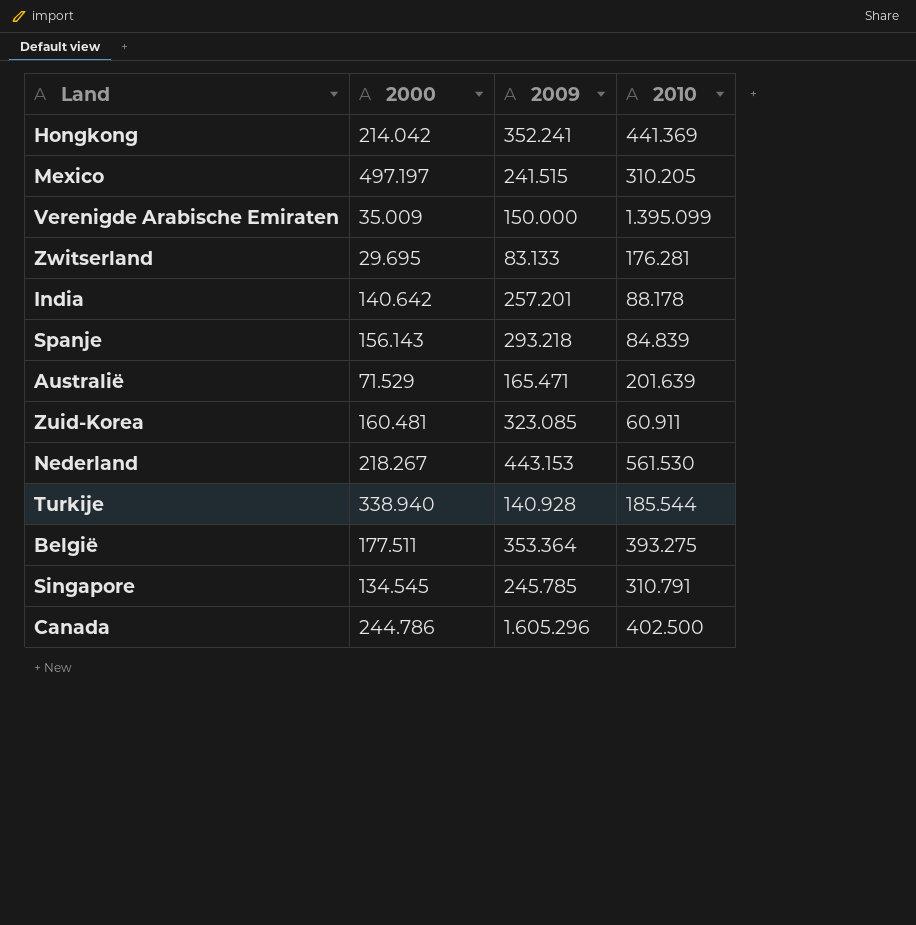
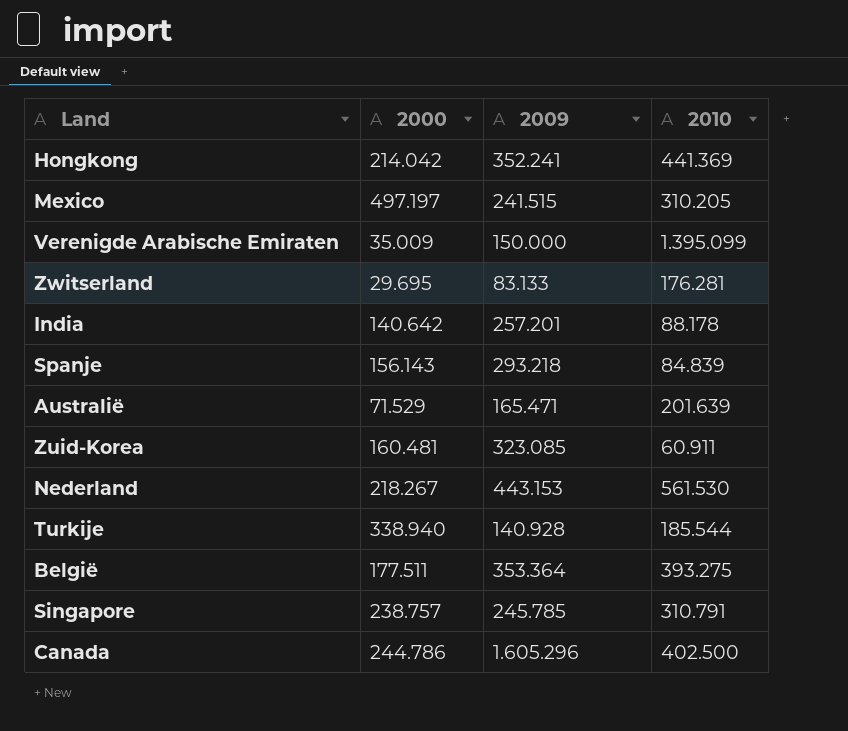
Singapore | 2000: 134.545 -> 238.757

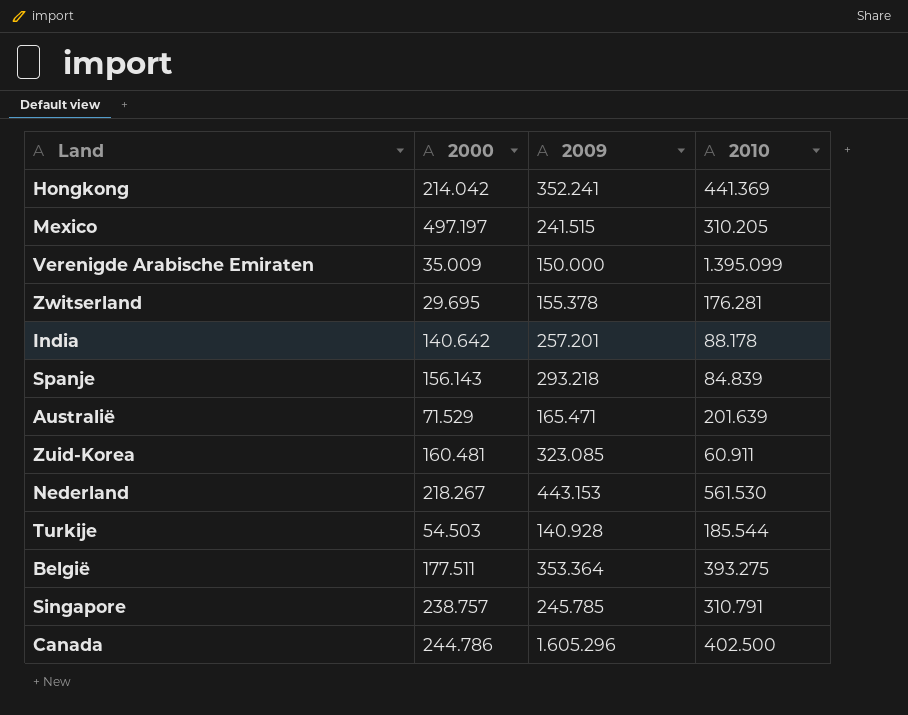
Zwitserland | 2009: 83.133 -> 155.378
Turkije | 2000: 338.940 -> 54.503

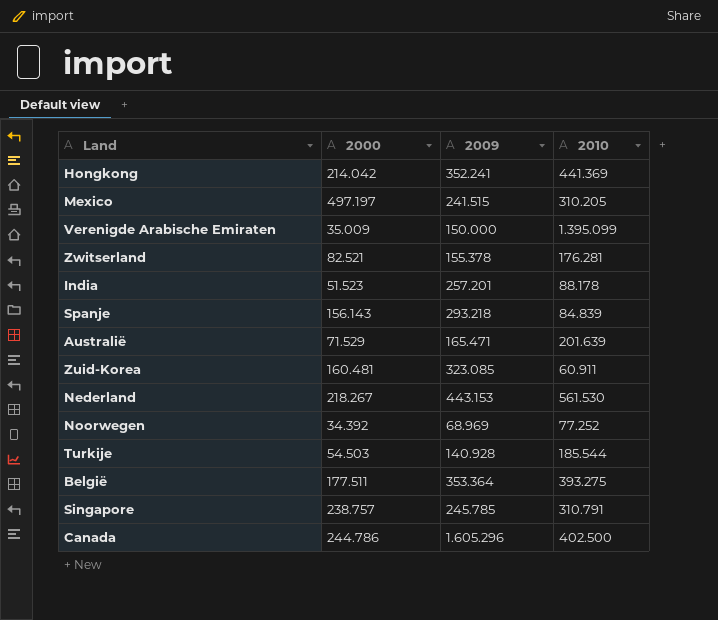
Zwitserland | 2000: 29.695 -> 82.521
India | 2000: 140.642 -> 51.523
row Noorwegen: none -> 34.392 | 68.969 | 77.252

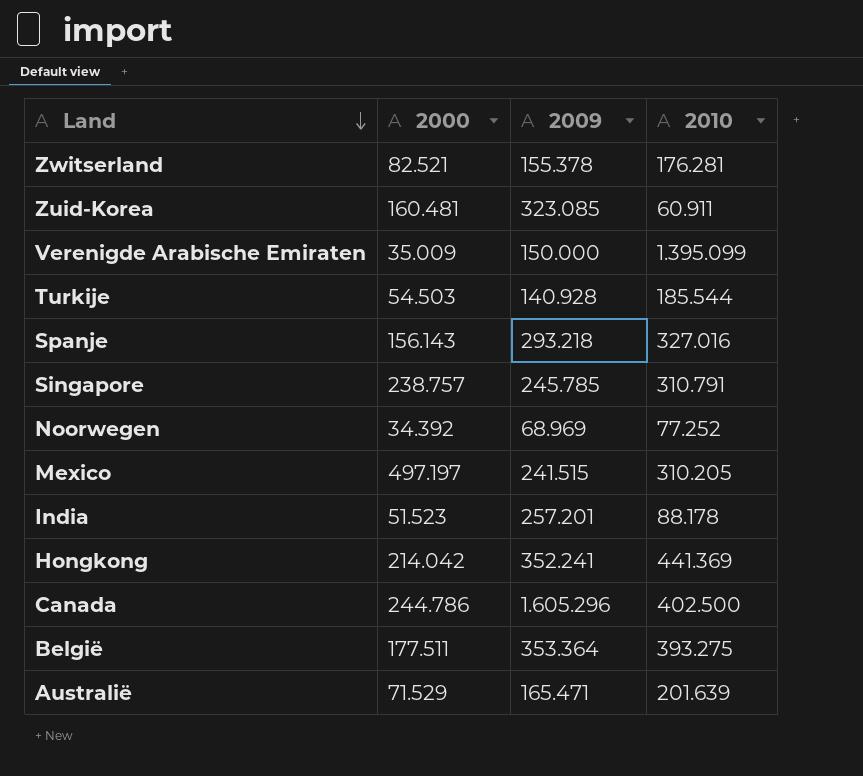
row order: none -> Land descending
row Nederland: 218.267 | 443.153 | 561.530 -> none
Spanje | 2010: 84.839 -> 327.016

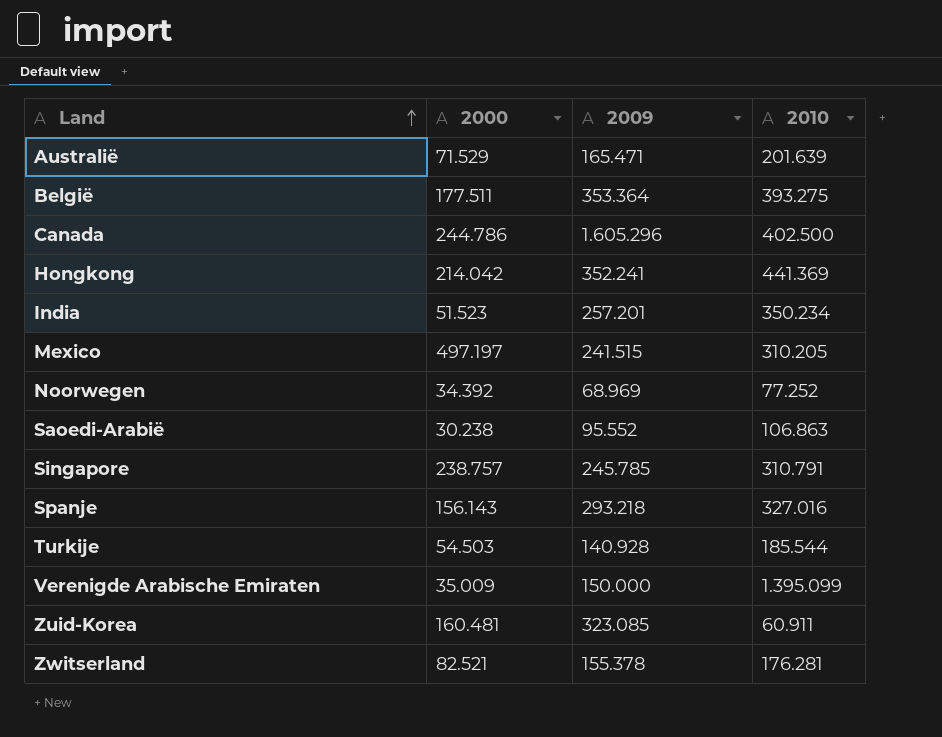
row order: Land descending -> Land ascending
India | 2010: 88.178 -> 350.234
row Saoedi-Arabië: none -> 30.238 | 95.552 | 106.863

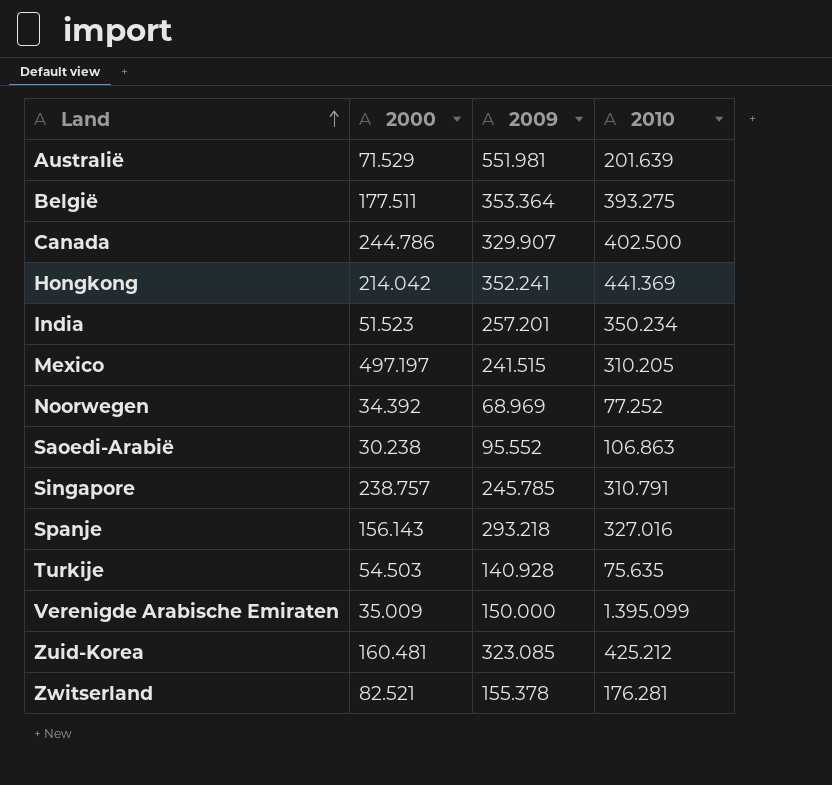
Australië | 2009: 165.471 -> 551.981
Canada | 2009: 1.605.296 -> 329.907
Turkije | 2010: 185.544 -> 75.635
Zuid-Korea | 2010: 60.911 -> 425.212

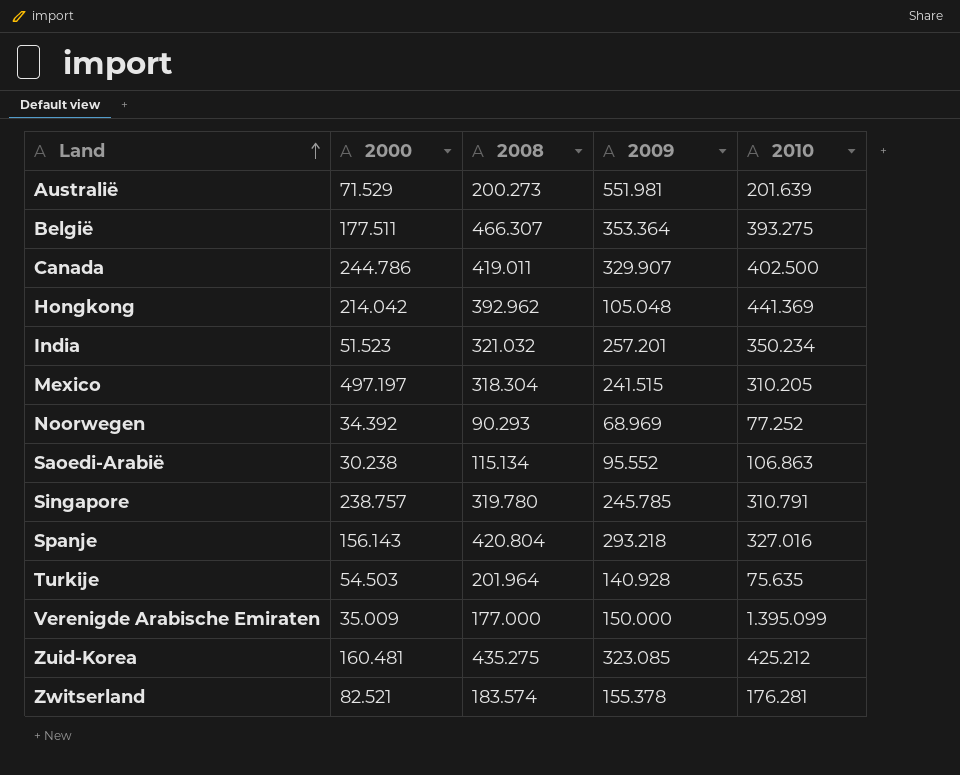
column 2008 | position: none -> 3
Hongkong | 2009: 352.241 -> 105.048

